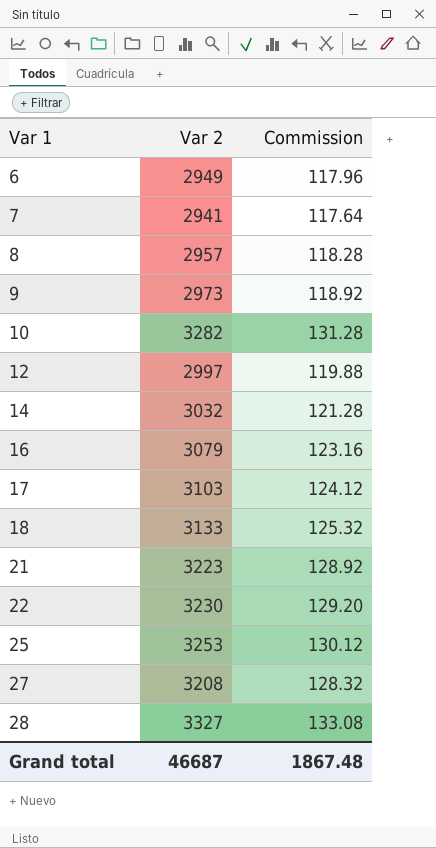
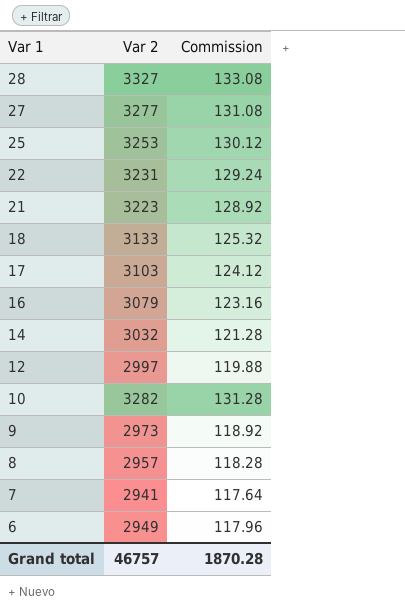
row order: Var 1 ascending -> Var 1 descending
27 | Var 2: 3208 -> 3277
27 | Commission: 128.32 -> 131.08
22 | Var 2: 3230 -> 3231
22 | Commission: 129.20 -> 129.24
Grand total | Var 2: 46687 -> 46757
Grand total | Commission: 1867.48 -> 1870.28

